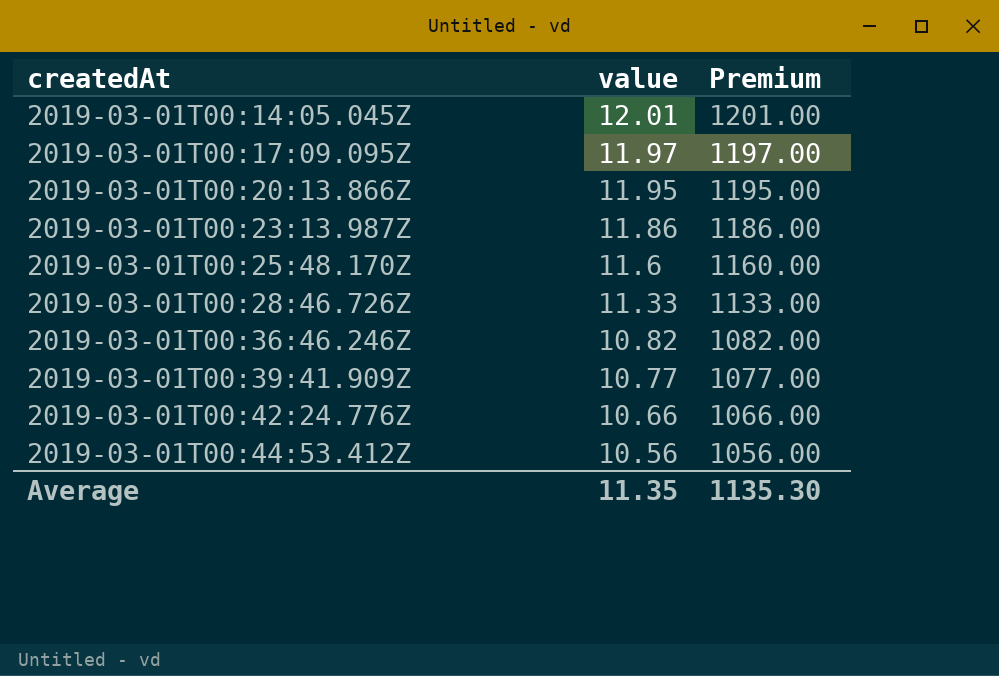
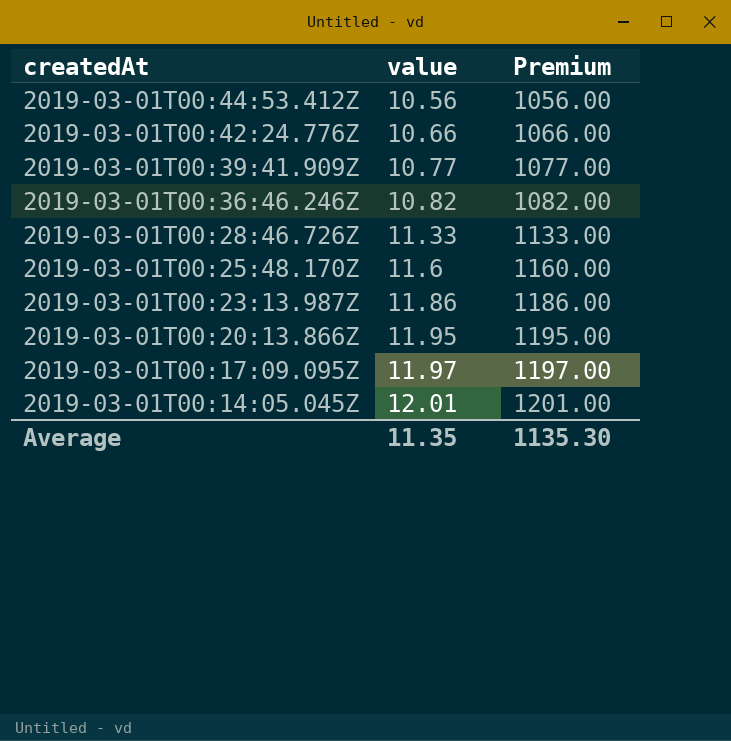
row order: createdAt ascending -> createdAt descending

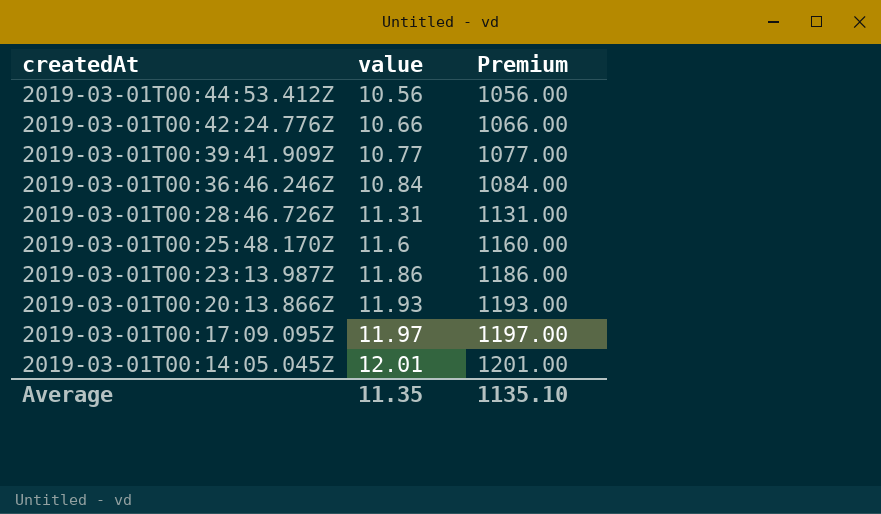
2019-03-01T00:36:46.246Z | value: 10.82 -> 10.84
2019-03-01T00:36:46.246Z | Premium: 1082.00 -> 1084.00
2019-03-01T00:28:46.726Z | value: 11.33 -> 11.31
2019-03-01T00:28:46.726Z | Premium: 1133.00 -> 1131.00
2019-03-01T00:20:13.866Z | value: 11.95 -> 11.93
2019-03-01T00:20:13.866Z | Premium: 1195.00 -> 1193.00
Average | Premium: 1135.30 -> 1135.10

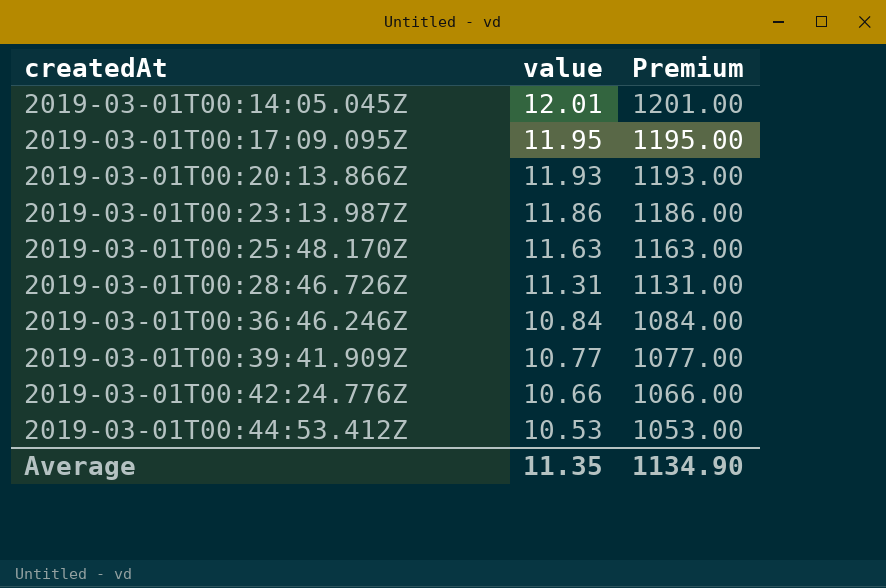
row order: createdAt descending -> createdAt ascending
2019-03-01T00:17:09.095Z | value: 11.97 -> 11.95
2019-03-01T00:17:09.095Z | Premium: 1197.00 -> 1195.00
2019-03-01T00:25:48.170Z | value: 11.6 -> 11.63
2019-03-01T00:25:48.170Z | Premium: 1160.00 -> 1163.00
2019-03-01T00:44:53.412Z | value: 10.56 -> 10.53
2019-03-01T00:44:53.412Z | Premium: 1056.00 -> 1053.00
Average | Premium: 1135.10 -> 1134.90

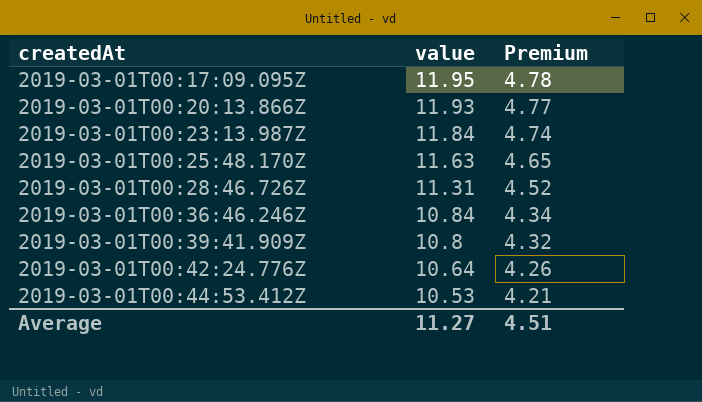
column Premium | formula: [value] * 100 -> [value] * 0.4
row 2019-03-01T00:14:05.045Z: 12.01 | 1201.00 -> none
2019-03-01T00:23:13.987Z | value: 11.86 -> 11.84
2019-03-01T00:39:41.909Z | value: 10.77 -> 10.8
2019-03-01T00:42:24.776Z | value: 10.66 -> 10.64
Average | value: 11.35 -> 11.27
Average | Premium: 1134.90 -> 4.51

